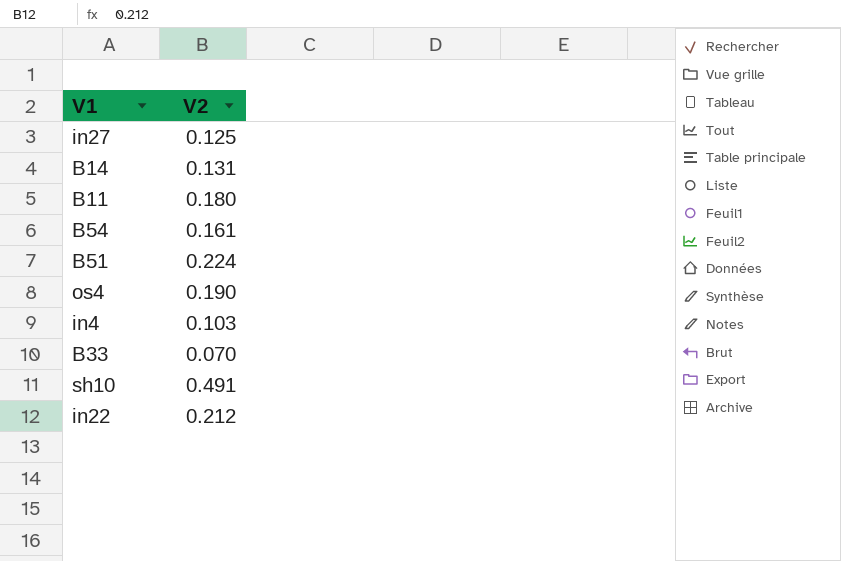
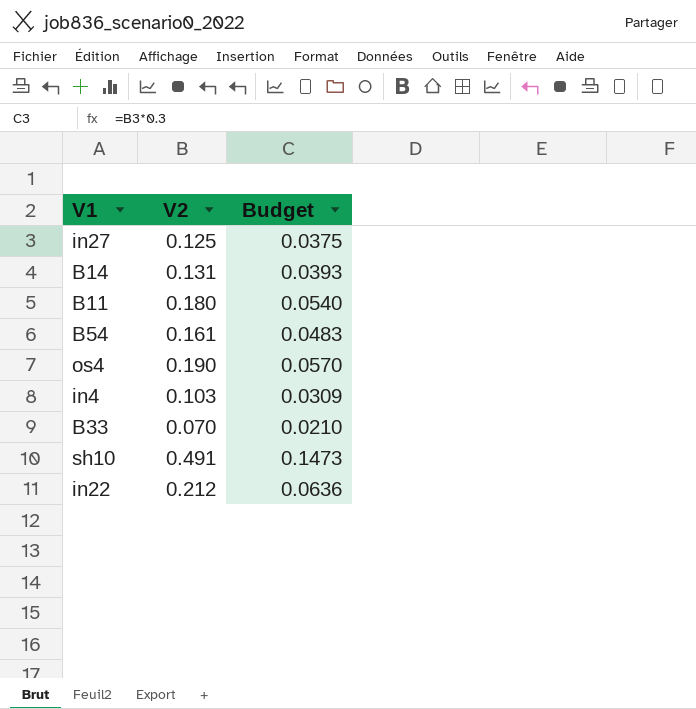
column Budget | formula: none -> [V2] * 0.3
row B51: 0.224 -> none

